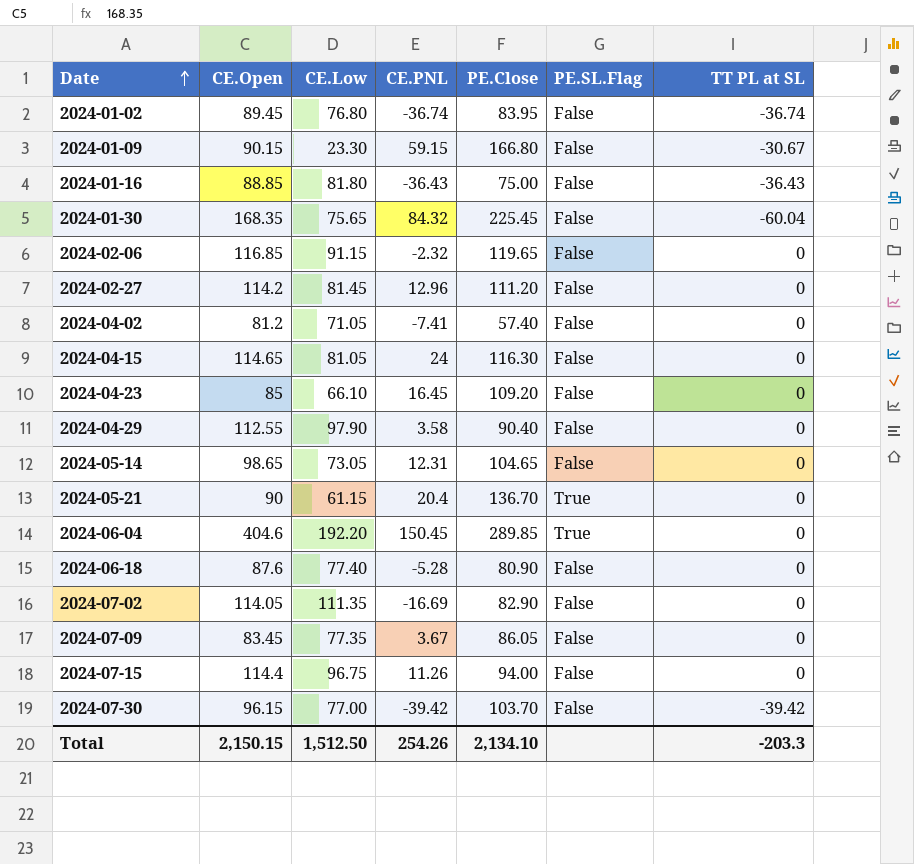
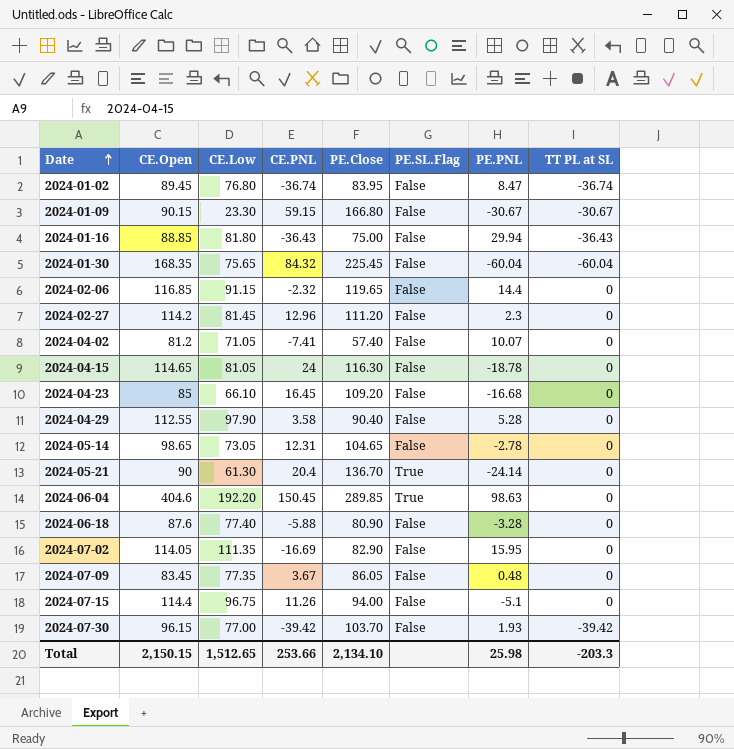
column PE.PNL | position: none -> 7
2024-05-21 | CE.Low: 61.15 -> 61.30
2024-06-18 | CE.PNL: -5.28 -> -5.88
Total | CE.Low: 1,512.50 -> 1,512.65
Total | CE.PNL: 254.26 -> 253.66

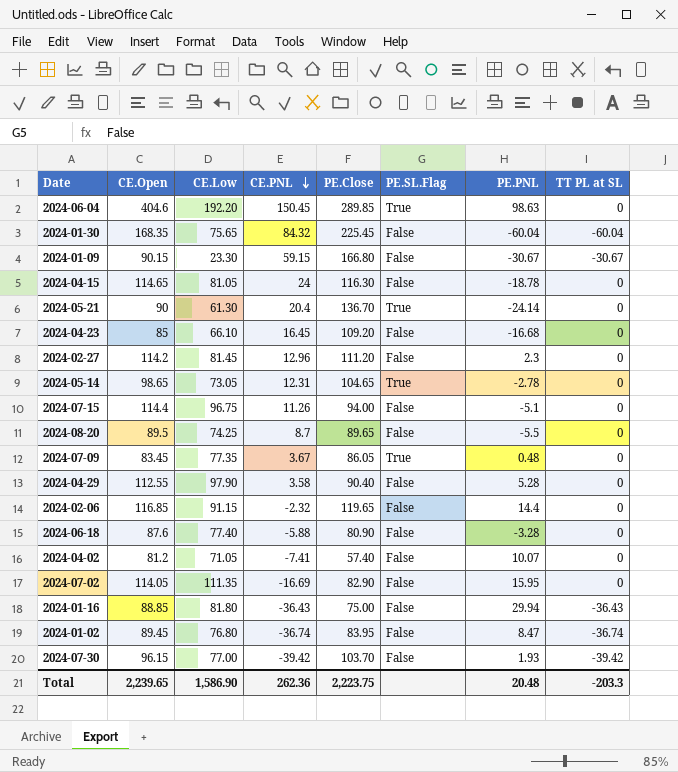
row order: Date ascending -> CE.PNL descending
2024-05-14 | PE.SL.Flag: False -> True
row 2024-08-20: none -> 89.5 | 74.25 | 8.7 | 89.65 | False | -5.5 | 0
2024-07-09 | PE.SL.Flag: False -> True
Total | CE.Open: 2,150.15 -> 2,239.65
Total | CE.Low: 1,512.65 -> 1,586.90
Total | CE.PNL: 253.66 -> 262.36
Total | PE.Close: 2,134.10 -> 2,223.75
Total | PE.PNL: 25.98 -> 20.48

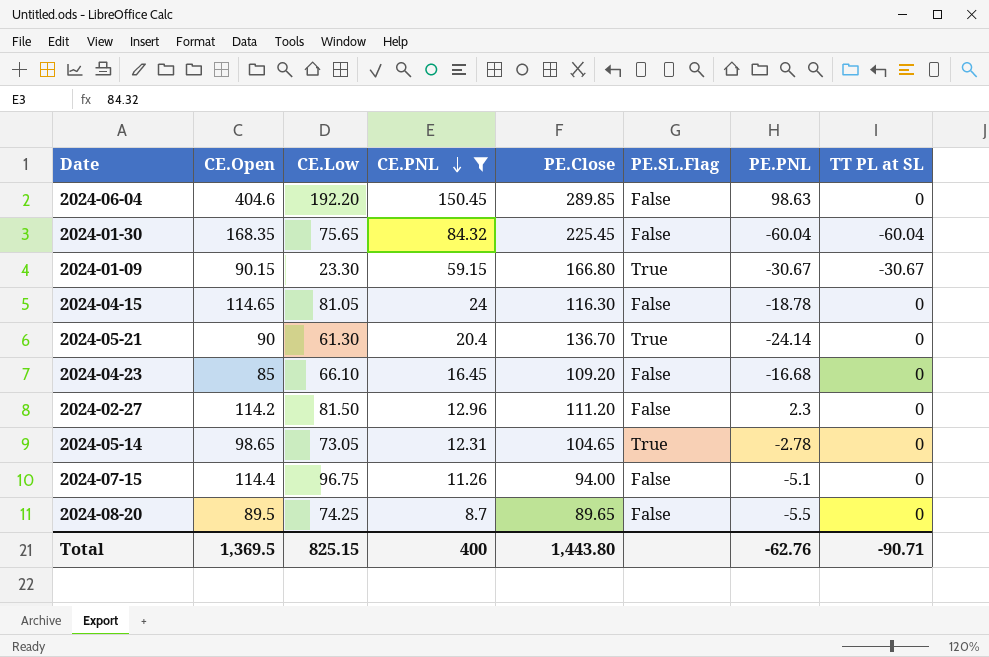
filter: none -> CE.PNL >= 8.7
2024-06-04 | PE.SL.Flag: True -> False
2024-01-09 | PE.SL.Flag: False -> True
2024-02-27 | CE.Low: 81.45 -> 81.50
Total | CE.Open: 2,239.65 -> 1,369.5
Total | CE.Low: 1,586.90 -> 825.15
Total | CE.PNL: 262.36 -> 400
Total | PE.Close: 2,223.75 -> 1,443.80
Total | PE.PNL: 20.48 -> -62.76
Total | TT PL at SL: -203.3 -> -90.71

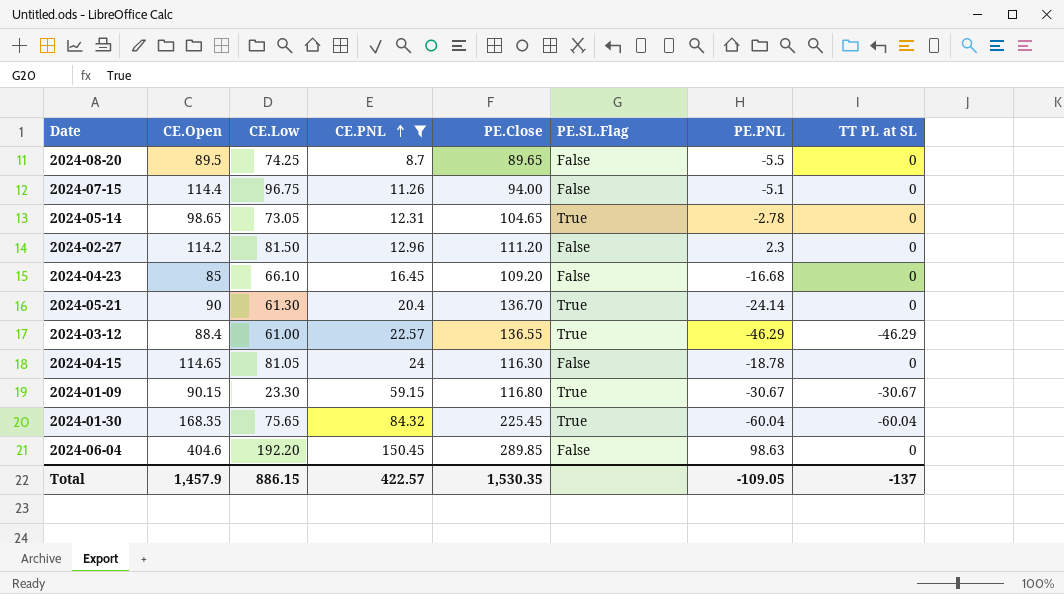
row order: CE.PNL descending -> CE.PNL ascending
row 2024-03-12: none -> 88.4 | 61.00 | 22.57 | 136.55 | True | -46.29 | -46.29
2024-01-09 | PE.Close: 166.80 -> 116.80
2024-01-30 | PE.SL.Flag: False -> True
Total | CE.Open: 1,369.5 -> 1,457.9
Total | CE.Low: 825.15 -> 886.15
Total | CE.PNL: 400 -> 422.57
Total | PE.Close: 1,443.80 -> 1,530.35
Total | PE.PNL: -62.76 -> -109.05
Total | TT PL at SL: -90.71 -> -137

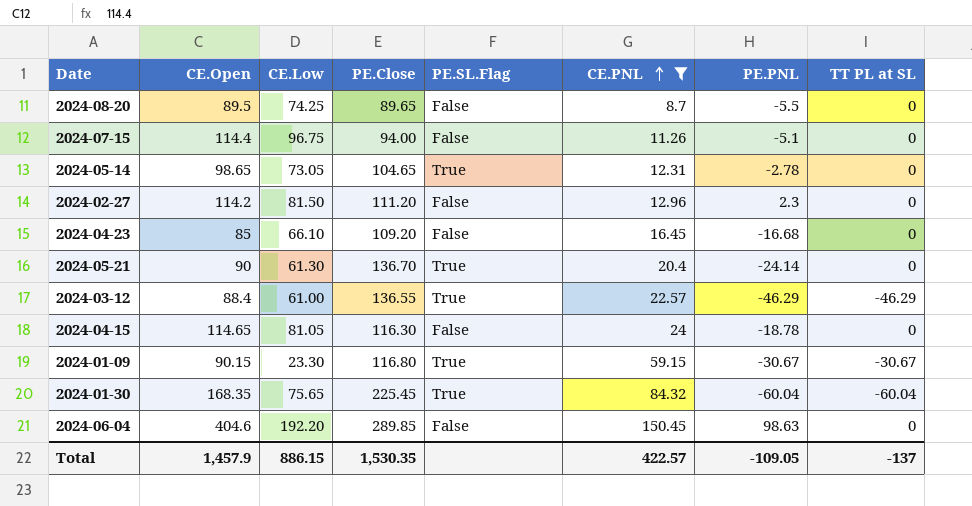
column CE.PNL | position: 4 -> 6

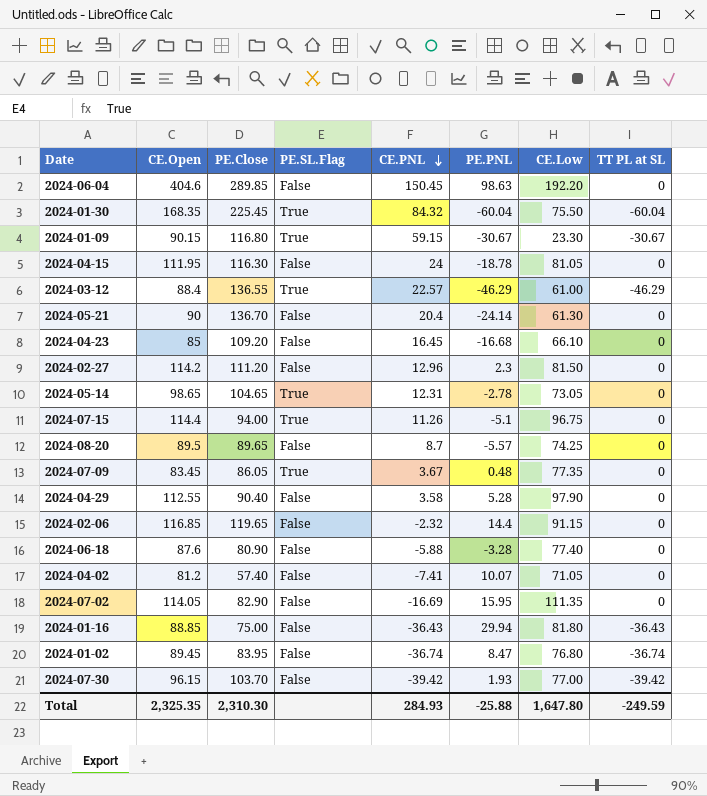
filter: CE.PNL >= 8.7 -> none
row order: CE.PNL ascending -> CE.PNL descending
column CE.Low | position: 3 -> 7
2024-01-30 | CE.Low: 75.65 -> 75.50
2024-04-15 | CE.Open: 114.65 -> 111.95
2024-05-21 | PE.SL.Flag: True -> False
2024-07-15 | PE.SL.Flag: False -> True
2024-08-20 | PE.PNL: -5.5 -> -5.57
Total | CE.Open: 1,457.9 -> 2,325.35
Total | PE.Close: 1,530.35 -> 2,310.30
Total | CE.PNL: 422.57 -> 284.93
Total | PE.PNL: -109.05 -> -25.88
Total | CE.Low: 886.15 -> 1,647.80
Total | TT PL at SL: -137 -> -249.59

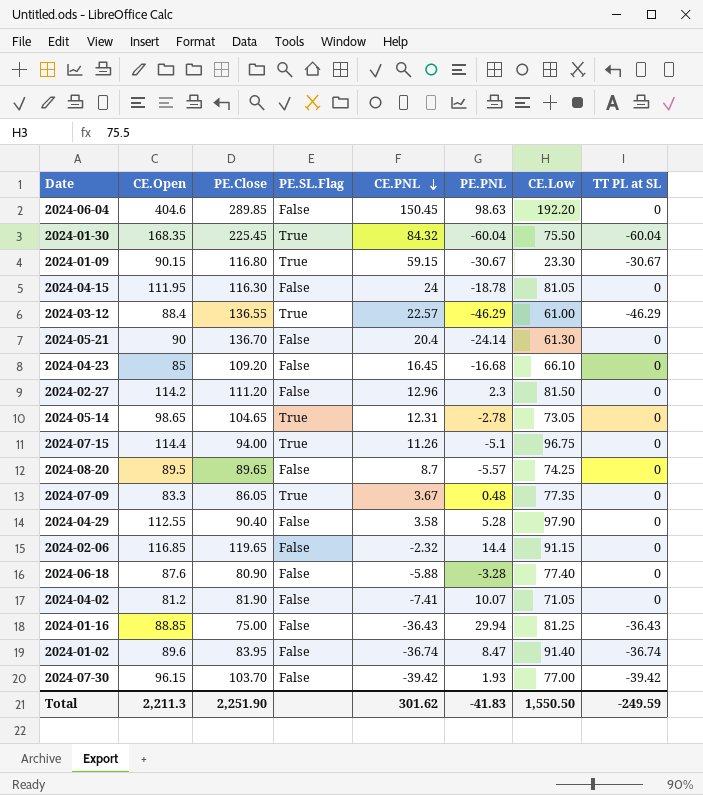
row 2024-07-02: 114.05 | 82.90 | False | -16.69 | 15.95 | 111.35 | 0 -> none
2024-07-09 | CE.Open: 83.45 -> 83.3
2024-04-02 | PE.Close: 57.40 -> 81.90
2024-01-16 | CE.Low: 81.80 -> 81.25
2024-01-02 | CE.Open: 89.45 -> 89.6
2024-01-02 | CE.Low: 76.80 -> 91.40
Total | CE.Open: 2,325.35 -> 2,211.3
Total | PE.Close: 2,310.30 -> 2,251.90
Total | CE.PNL: 284.93 -> 301.62
Total | PE.PNL: -25.88 -> -41.83
Total | CE.Low: 1,647.80 -> 1,550.50

